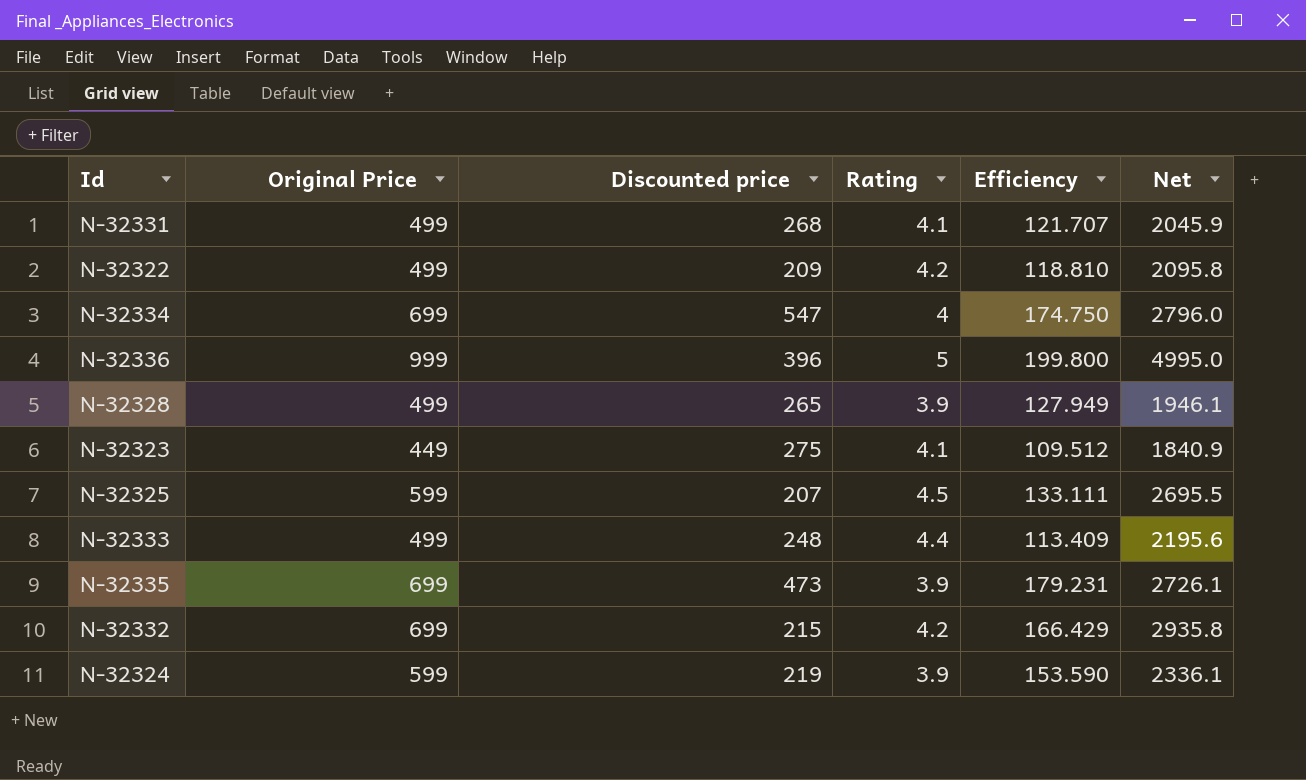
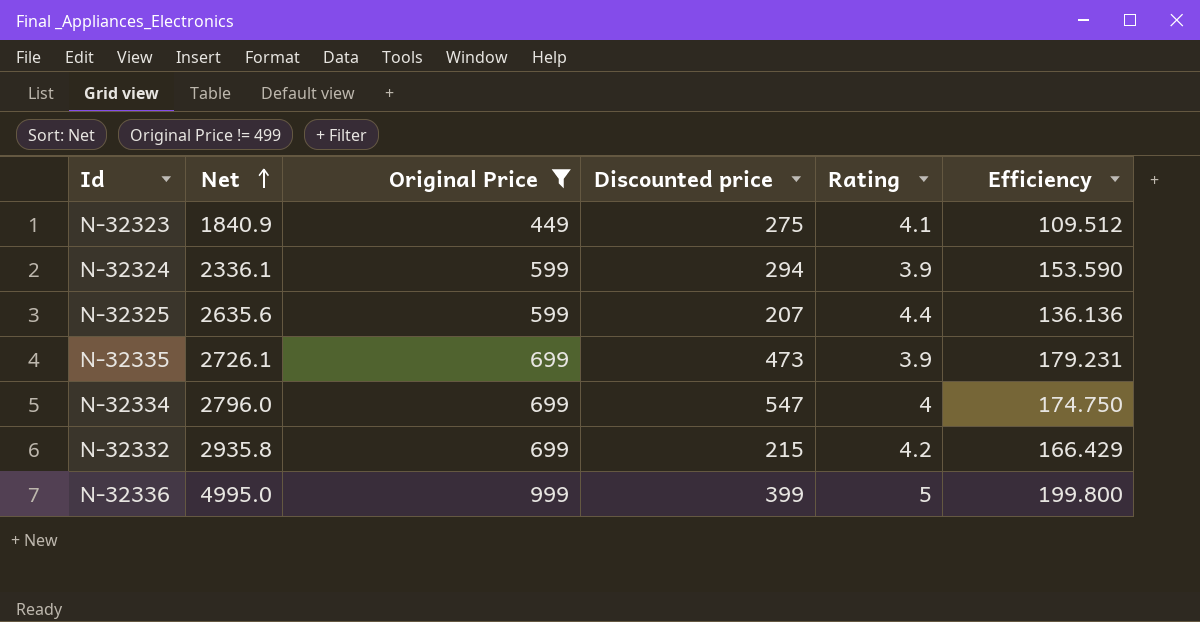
filter: none -> Original Price != 499
row order: none -> Net ascending
column Net | position: 6 -> 2
N-32324 | Discounted price: 219 -> 294
N-32325 | Net: 2695.5 -> 2635.6
N-32325 | Rating: 4.5 -> 4.4
N-32325 | Efficiency: 133.111 -> 136.136
N-32336 | Discounted price: 396 -> 399

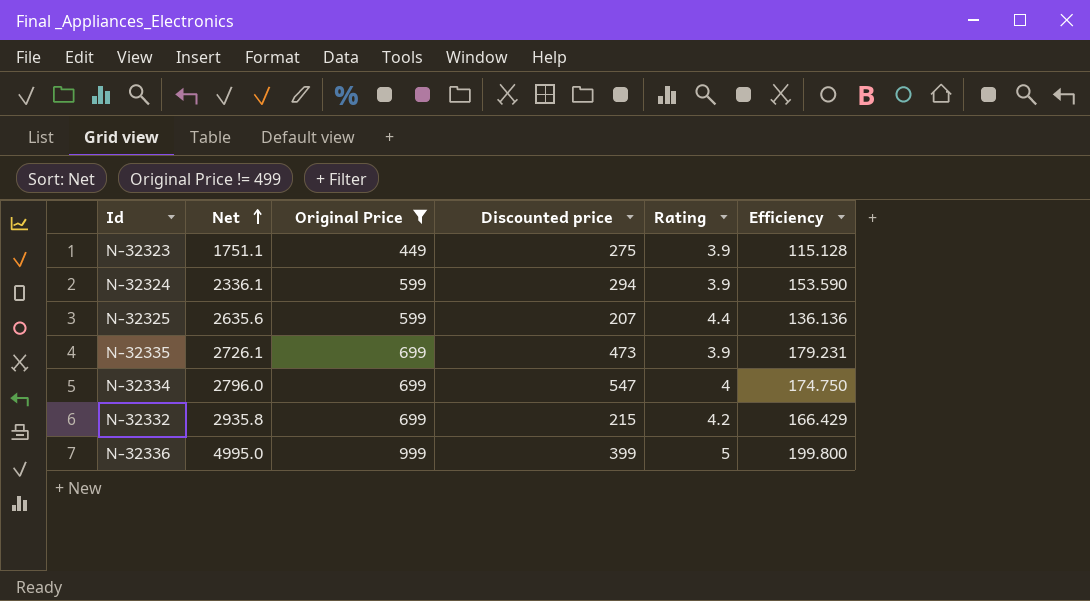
N-32323 | Net: 1840.9 -> 1751.1
N-32323 | Rating: 4.1 -> 3.9
N-32323 | Efficiency: 109.512 -> 115.128

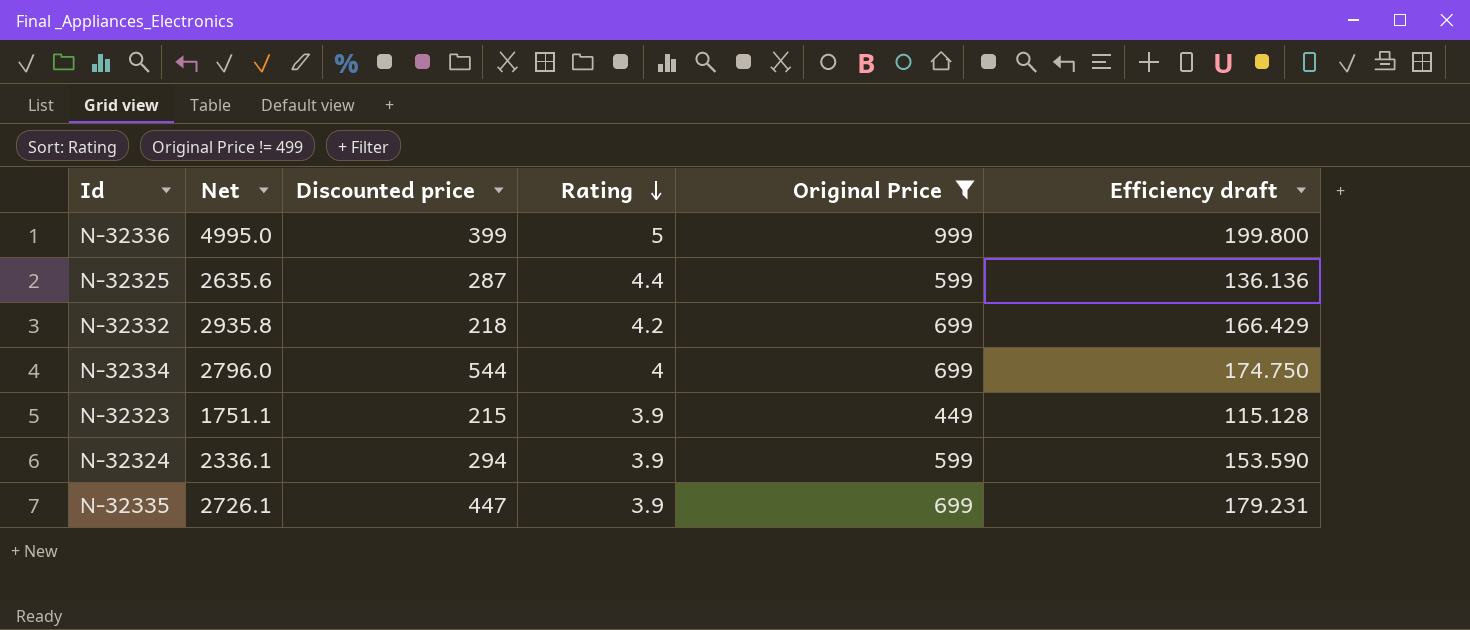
row order: Net ascending -> Rating descending
column Original Price | position: 3 -> 5
column name: Efficiency -> Efficiency draft
N-32325 | Discounted price: 207 -> 287
N-32332 | Discounted price: 215 -> 218
N-32334 | Discounted price: 547 -> 544
N-32323 | Discounted price: 275 -> 215
N-32335 | Discounted price: 473 -> 447

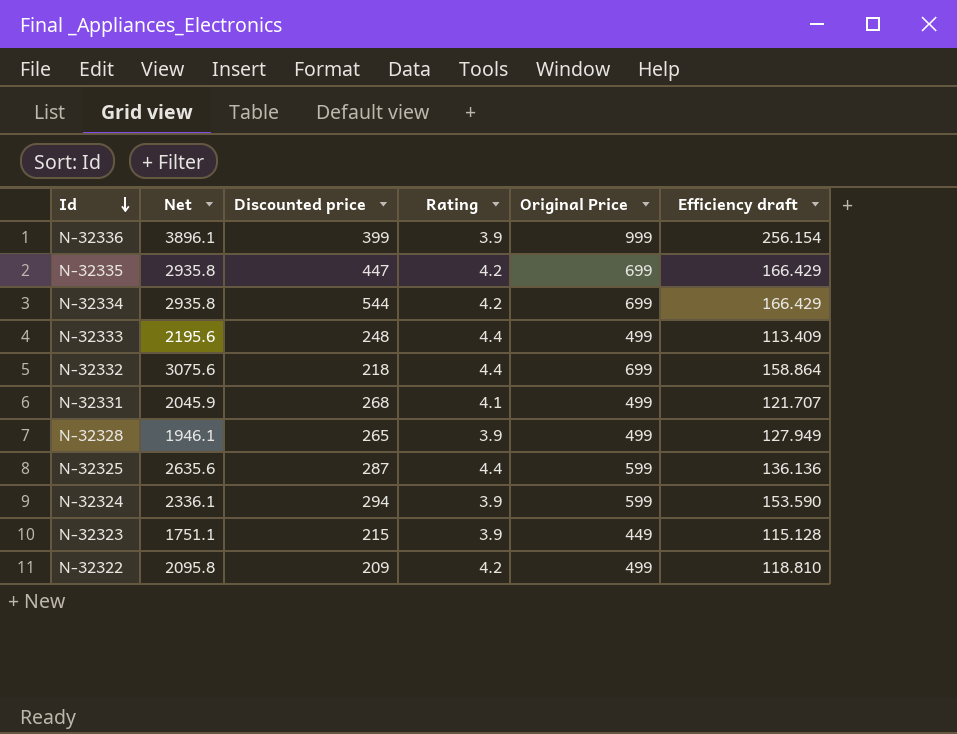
filter: Original Price != 499 -> none
row order: Rating descending -> Id descending
N-32336 | Net: 4995.0 -> 3896.1
N-32336 | Rating: 5 -> 3.9
N-32336 | Efficiency draft: 199.800 -> 256.154
N-32335 | Net: 2726.1 -> 2935.8
N-32335 | Rating: 3.9 -> 4.2
N-32335 | Efficiency draft: 179.231 -> 166.429
N-32334 | Net: 2796.0 -> 2935.8
N-32334 | Rating: 4 -> 4.2
N-32334 | Efficiency draft: 174.750 -> 166.429
N-32332 | Net: 2935.8 -> 3075.6
N-32332 | Rating: 4.2 -> 4.4
N-32332 | Efficiency draft: 166.429 -> 158.864

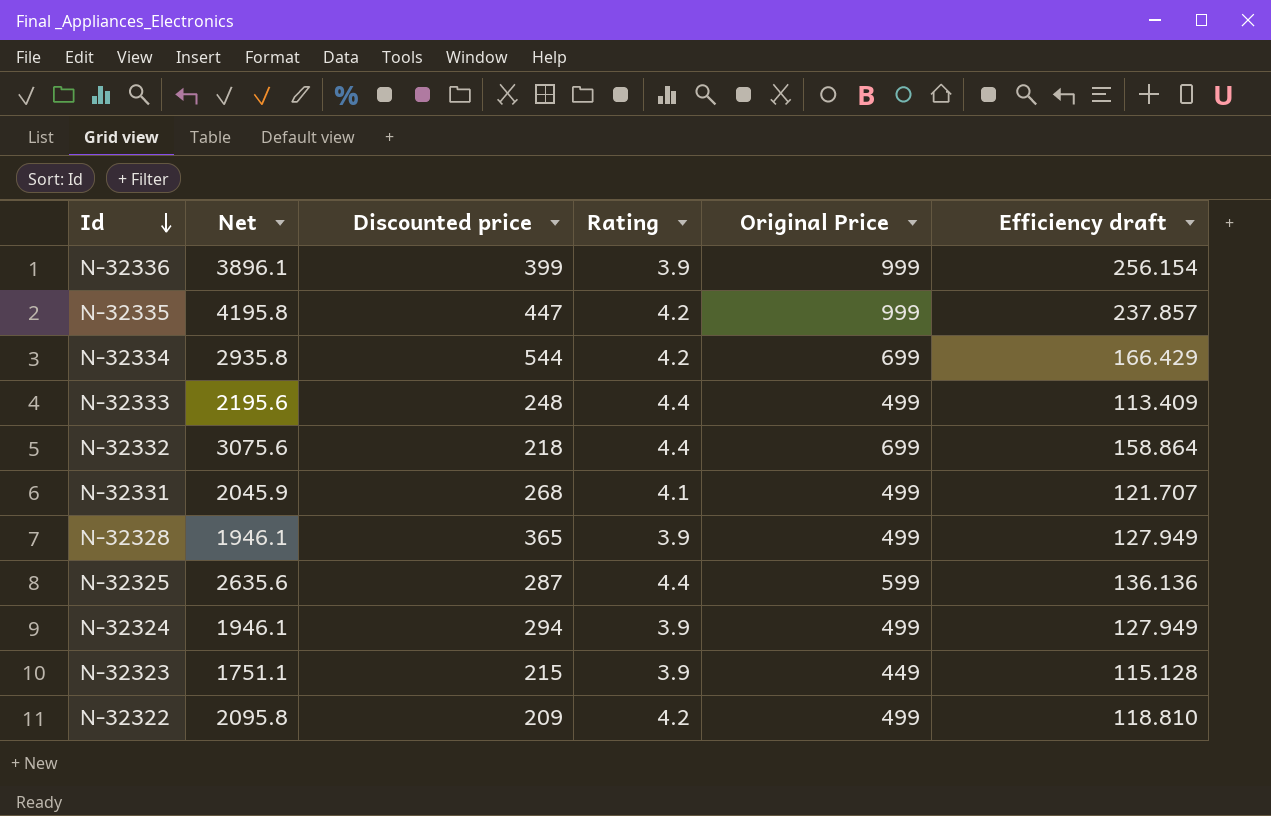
N-32335 | Net: 2935.8 -> 4195.8
N-32335 | Original Price: 699 -> 999
N-32335 | Efficiency draft: 166.429 -> 237.857
N-32328 | Discounted price: 265 -> 365
N-32324 | Net: 2336.1 -> 1946.1
N-32324 | Original Price: 599 -> 499
N-32324 | Efficiency draft: 153.590 -> 127.949

